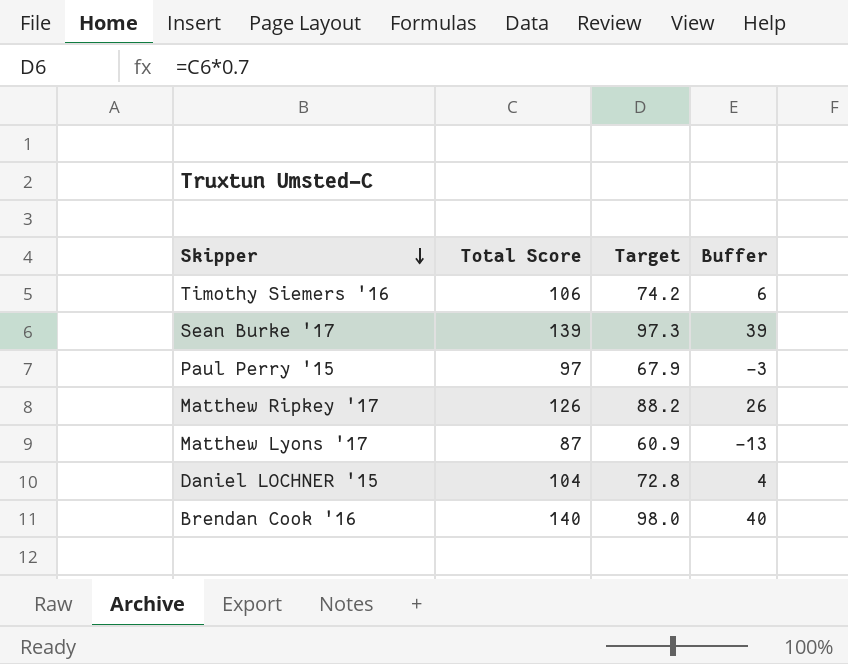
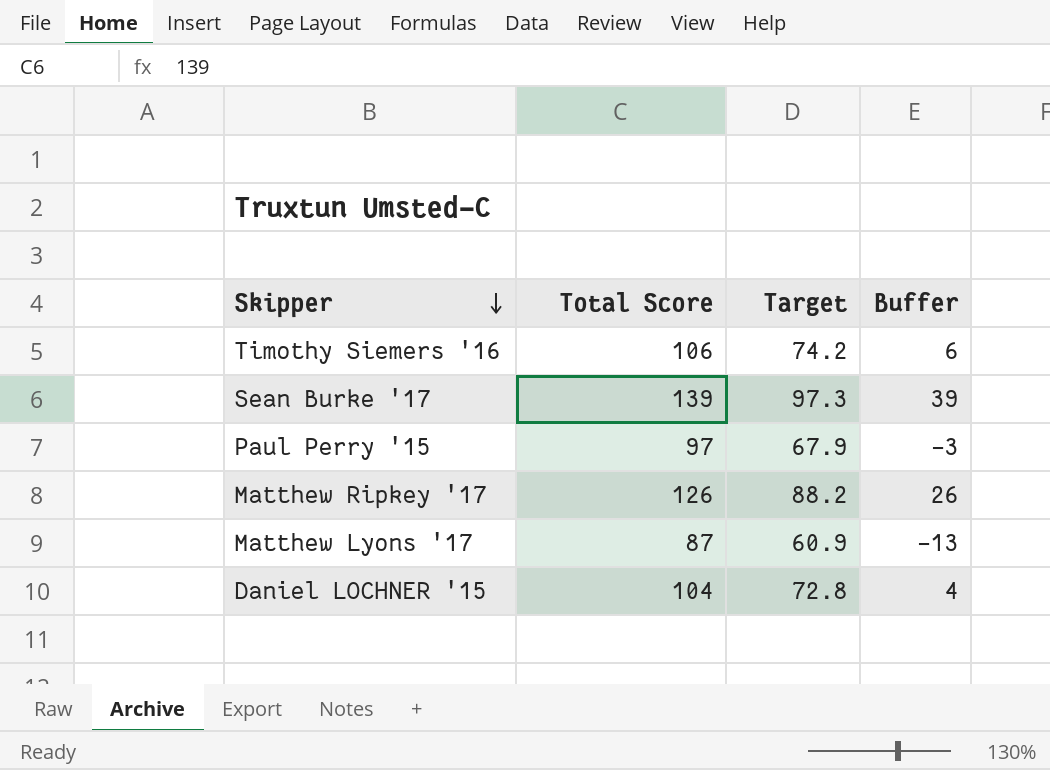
row Brendan Cook '16: 140 | 98.0 | 40 -> none

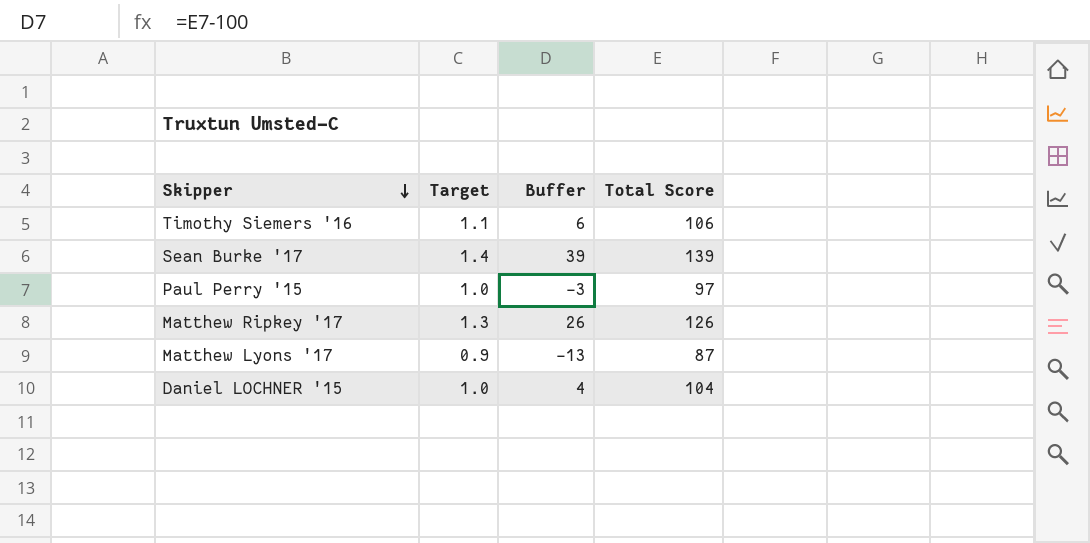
column Target | formula: [Total Score] * 0.7 -> [Total Score] * 0.01
column Total Score | position: 2 -> 4

